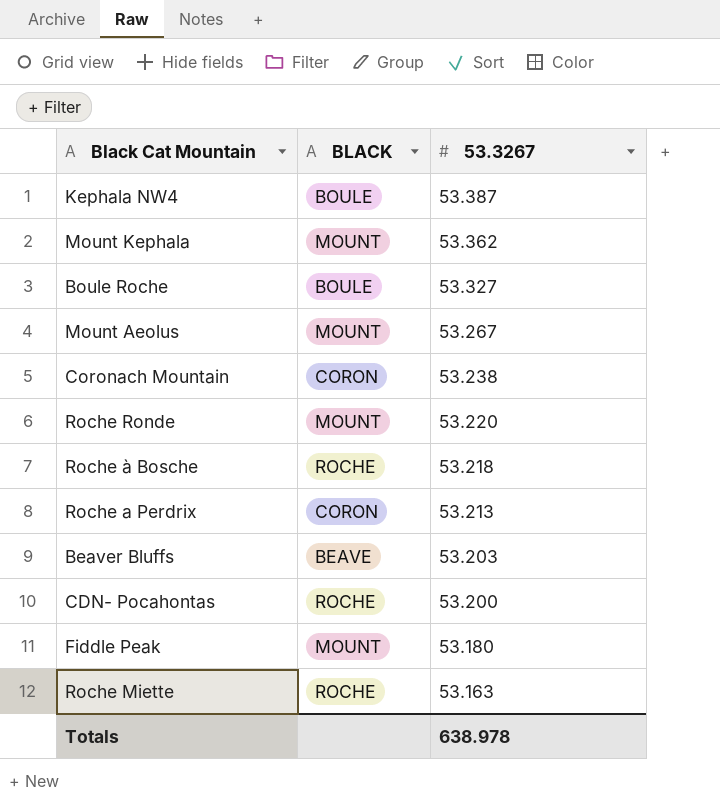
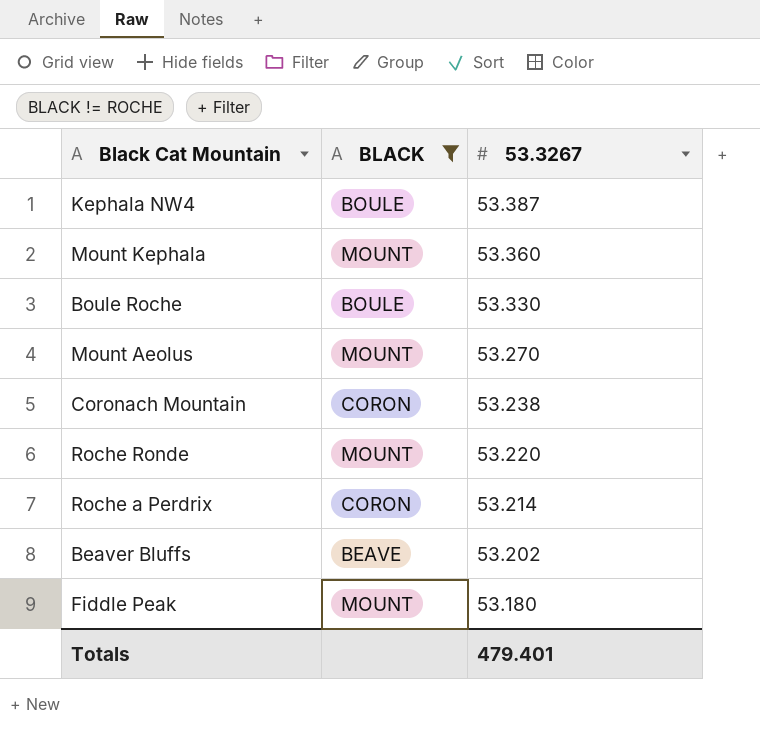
filter: none -> BLACK != ROCHE
Mount Kephala | 53.3267: 53.362 -> 53.360
Boule Roche | 53.3267: 53.327 -> 53.330
Mount Aeolus | 53.3267: 53.267 -> 53.270
Roche a Perdrix | 53.3267: 53.213 -> 53.214
Beaver Bluffs | 53.3267: 53.203 -> 53.202
Totals | 53.3267: 638.978 -> 479.401

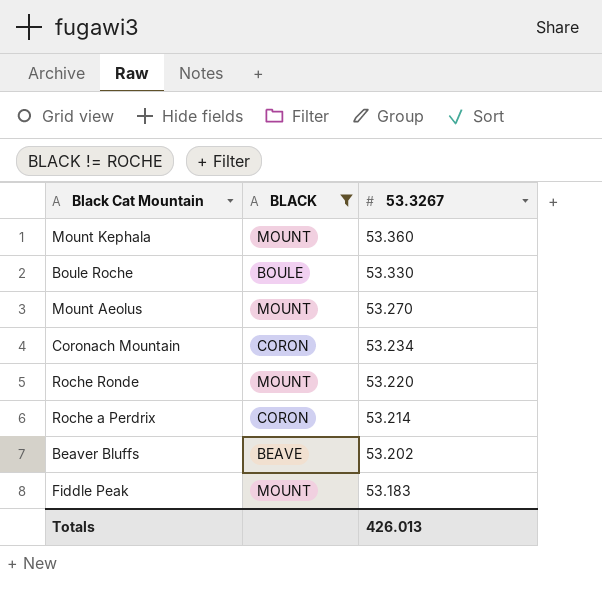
row Kephala NW4: BOULE | 53.387 -> none
Coronach Mountain | 53.3267: 53.238 -> 53.234
Fiddle Peak | 53.3267: 53.180 -> 53.183
Totals | 53.3267: 479.401 -> 426.013

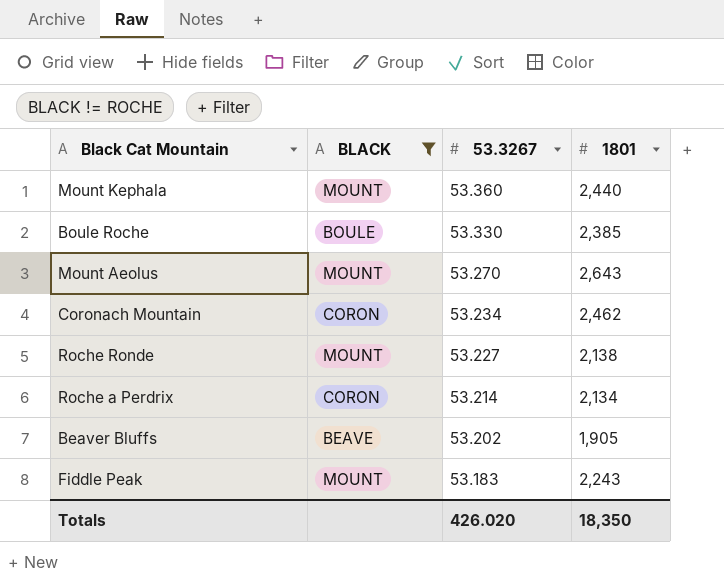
column 1801 | position: none -> 4
Roche Ronde | 53.3267: 53.220 -> 53.227
Totals | 53.3267: 426.013 -> 426.020

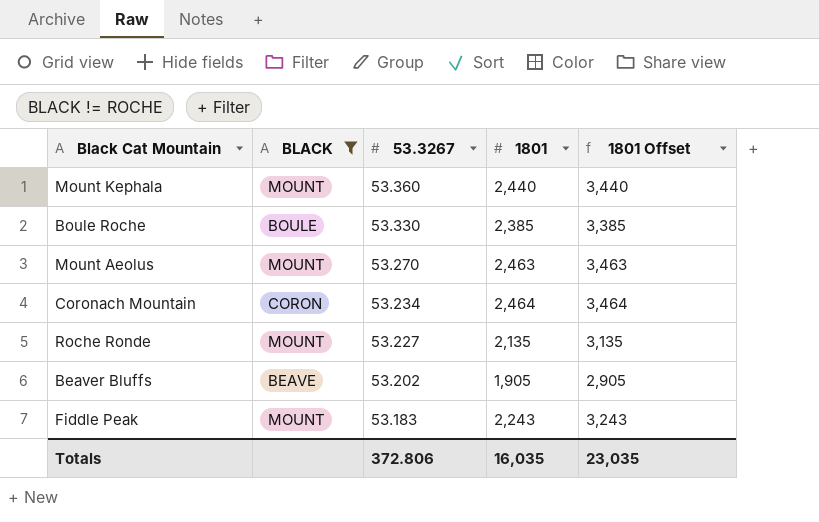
column 1801 Offset | formula: none -> [1801] + 1000
row Roche a Perdrix: CORON | 53.214 | 2,134 -> none
Mount Aeolus | 1801: 2,643 -> 2,463
Coronach Mountain | 1801: 2,462 -> 2,464
Roche Ronde | 1801: 2,138 -> 2,135
Totals | 53.3267: 426.020 -> 372.806
Totals | 1801: 18,350 -> 16,035

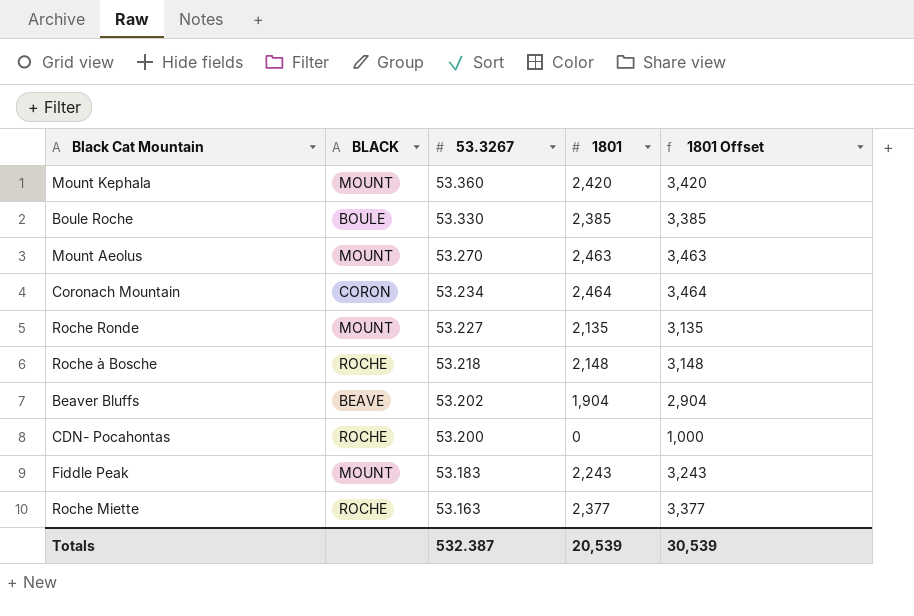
filter: BLACK != ROCHE -> none
Mount Kephala | 1801: 2,440 -> 2,420
Mount Kephala | 1801 Offset: 3,440 -> 3,420
Beaver Bluffs | 1801: 1,905 -> 1,904
Beaver Bluffs | 1801 Offset: 2,905 -> 2,904
Totals | 53.3267: 372.806 -> 532.387
Totals | 1801: 16,035 -> 20,539
Totals | 1801 Offset: 23,035 -> 30,539

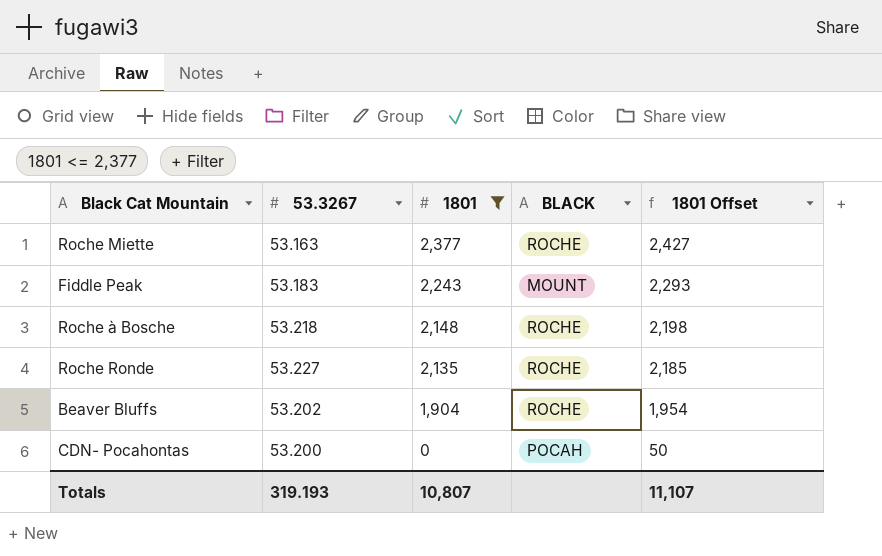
filter: none -> 1801 <= 2,377
row order: 53.3267 descending -> 1801 descending
column BLACK | position: 2 -> 4
column 1801 Offset | formula: [1801] + 1000 -> [1801] + 50
Roche Ronde | BLACK: MOUNT -> ROCHE
Beaver Bluffs | BLACK: BEAVE -> ROCHE
CDN- Pocahontas | BLACK: ROCHE -> POCAH
Totals | 53.3267: 532.387 -> 319.193
Totals | 1801: 20,539 -> 10,807
Totals | 1801 Offset: 30,539 -> 11,107

